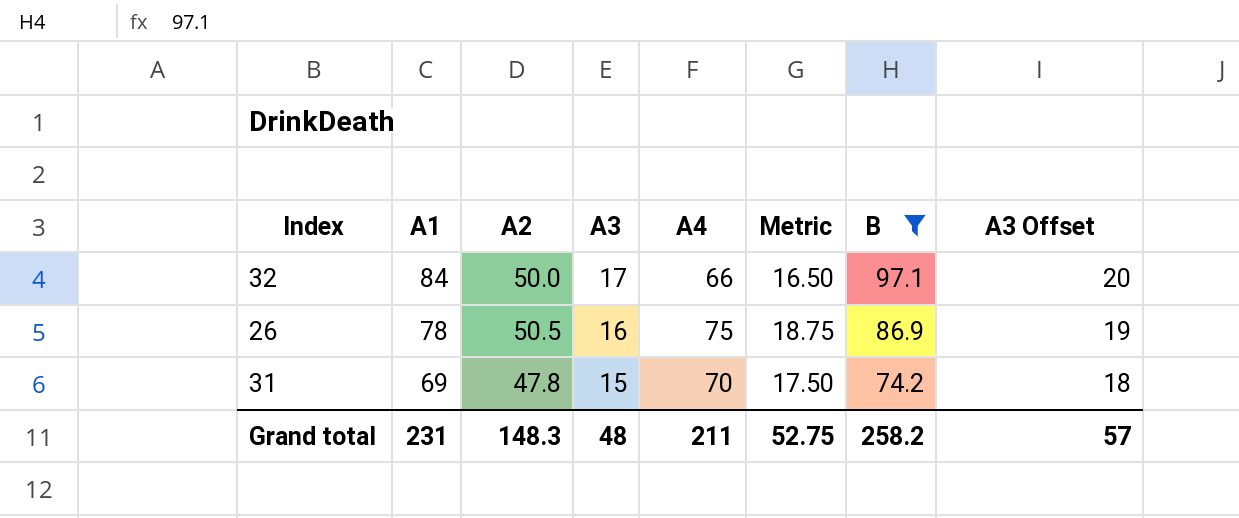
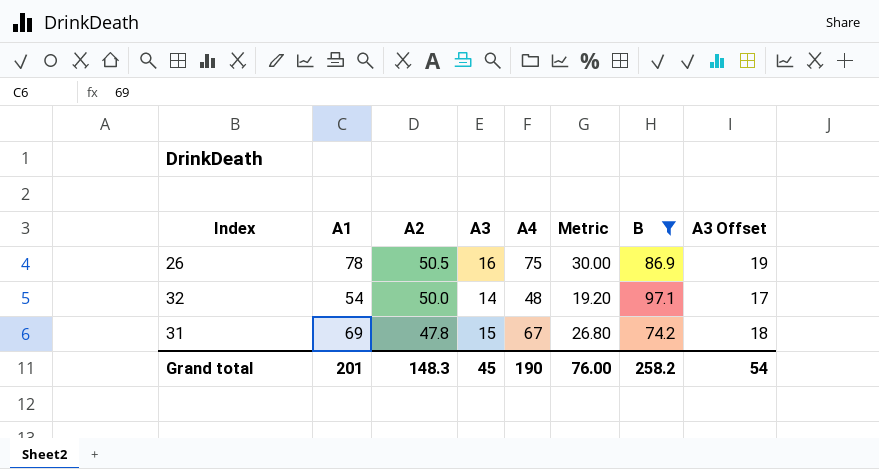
row order: A1 descending -> A2 descending
column Metric | formula: [A4] * 0.25 -> [A4] * 0.4
32 | A1: 84 -> 54
32 | A3: 17 -> 14
32 | A4: 66 -> 48
32 | A3 Offset: 20 -> 17
31 | A4: 70 -> 67
Grand total | A1: 231 -> 201
Grand total | A3: 48 -> 45
Grand total | A4: 211 -> 190
Grand total | Metric: 52.75 -> 76.00
Grand total | A3 Offset: 57 -> 54

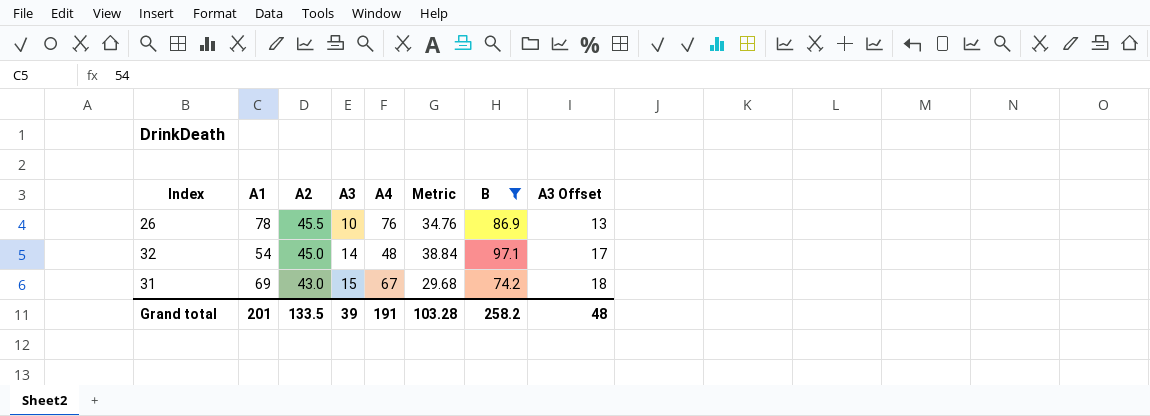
column Metric | formula: [A4] * 0.4 -> [B] * 0.4
26 | A2: 50.5 -> 45.5
26 | A3: 16 -> 10
26 | A4: 75 -> 76
26 | A3 Offset: 19 -> 13
32 | A2: 50.0 -> 45.0
31 | A2: 47.8 -> 43.0
Grand total | A2: 148.3 -> 133.5
Grand total | A3: 45 -> 39
Grand total | A4: 190 -> 191
Grand total | Metric: 76.00 -> 103.28
Grand total | A3 Offset: 54 -> 48

